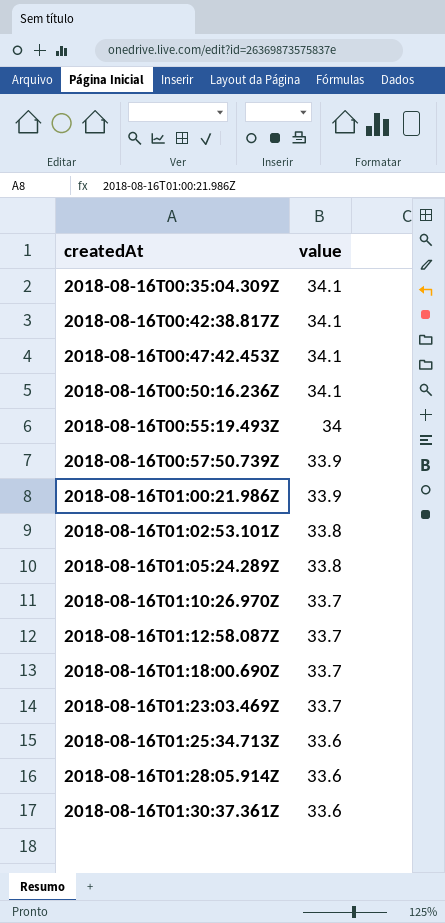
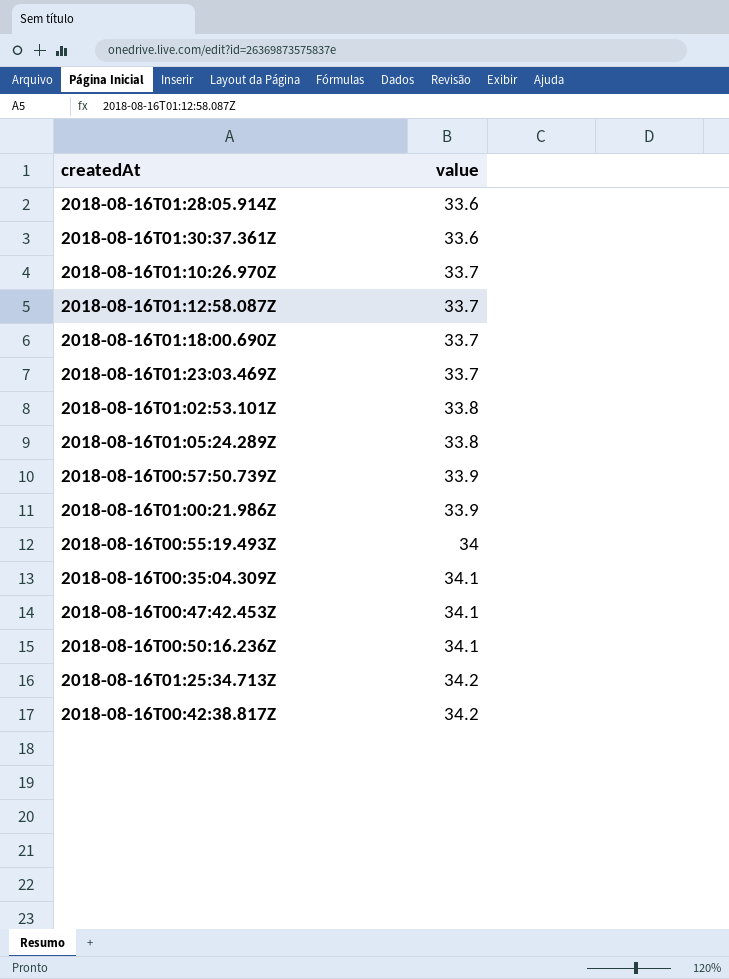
row order: createdAt ascending -> value ascending
2018-08-16T01:25:34.713Z | value: 33.6 -> 34.2
2018-08-16T00:42:38.817Z | value: 34.1 -> 34.2

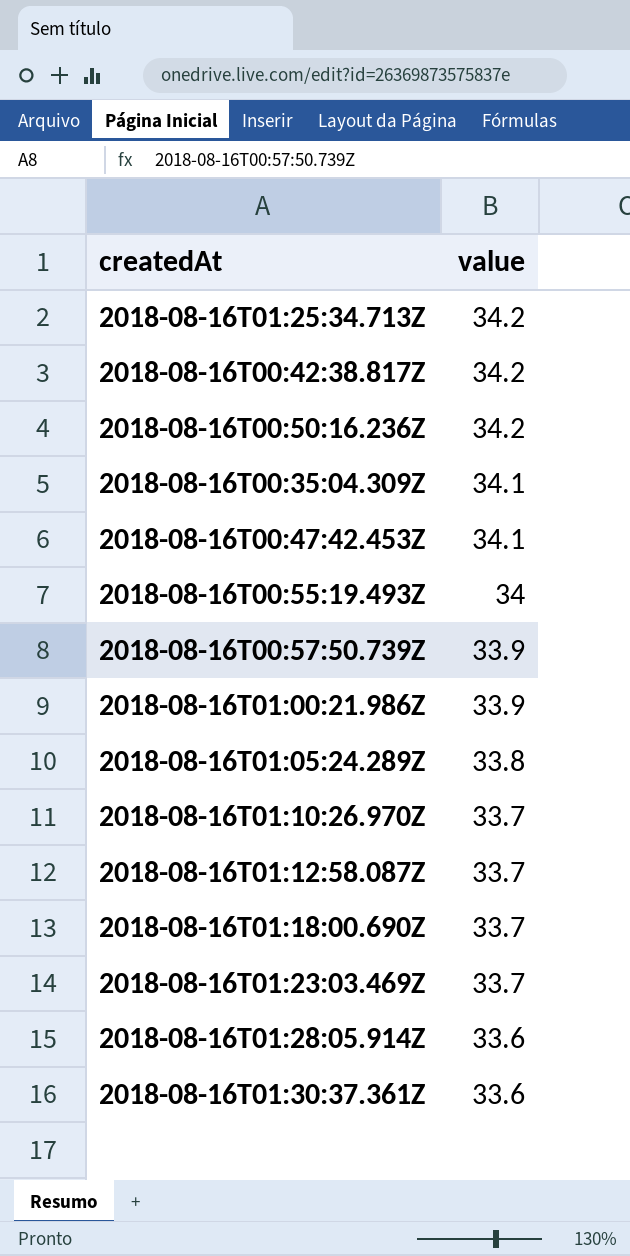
row order: value ascending -> value descending
row 2018-08-16T01:02:53.101Z: 33.8 -> none
2018-08-16T00:50:16.236Z | value: 34.1 -> 34.2

